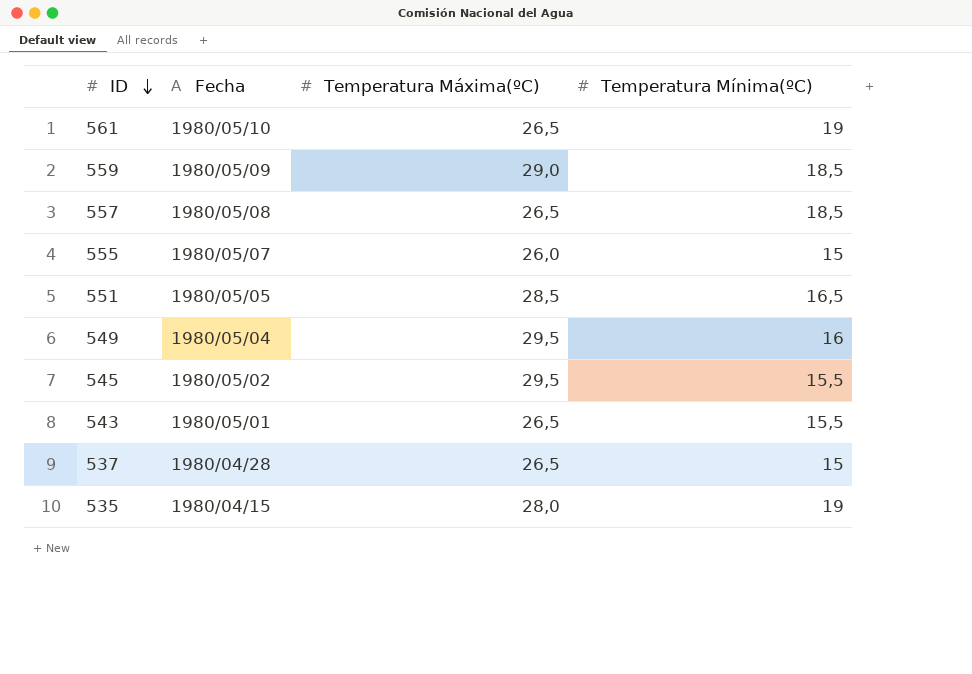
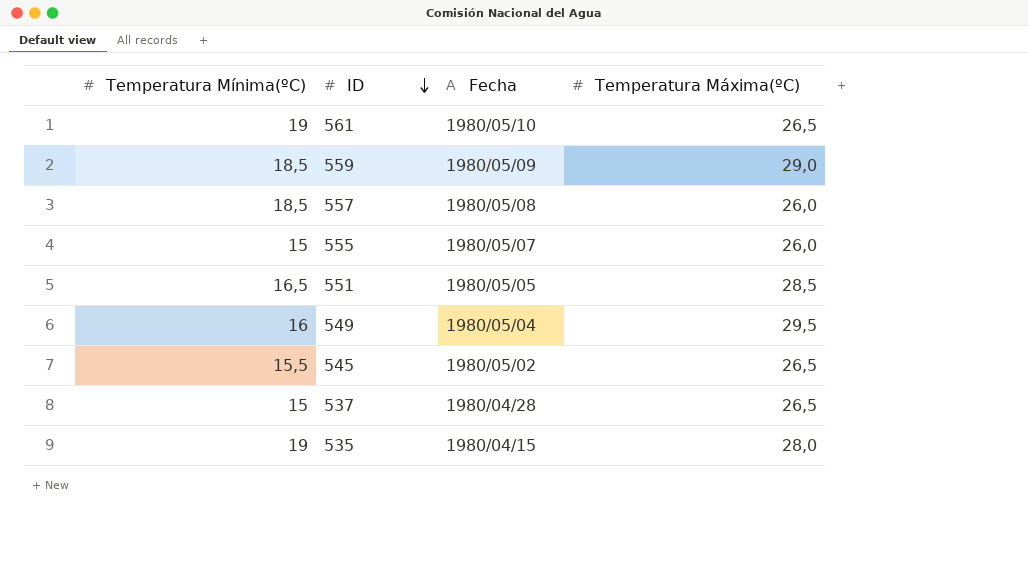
column Temperatura Mínima(ºC) | position: 4 -> 1
row 543: 1980/05/01 | 26,5 | 15,5 -> none
557 | Temperatura Máxima(ºC): 26,5 -> 26,0
545 | Temperatura Máxima(ºC): 29,5 -> 26,5

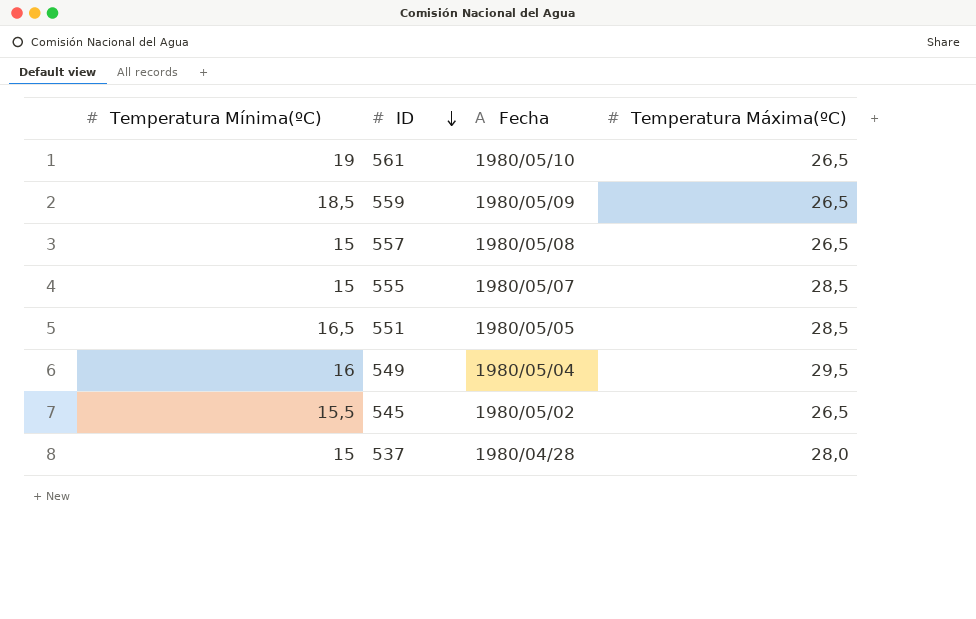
row 535: 19 | 1980/04/15 | 28,0 -> none
559 | Temperatura Máxima(ºC): 29,0 -> 26,5
557 | Temperatura Mínima(ºC): 18,5 -> 15
557 | Temperatura Máxima(ºC): 26,0 -> 26,5
555 | Temperatura Máxima(ºC): 26,0 -> 28,5
537 | Temperatura Máxima(ºC): 26,5 -> 28,0

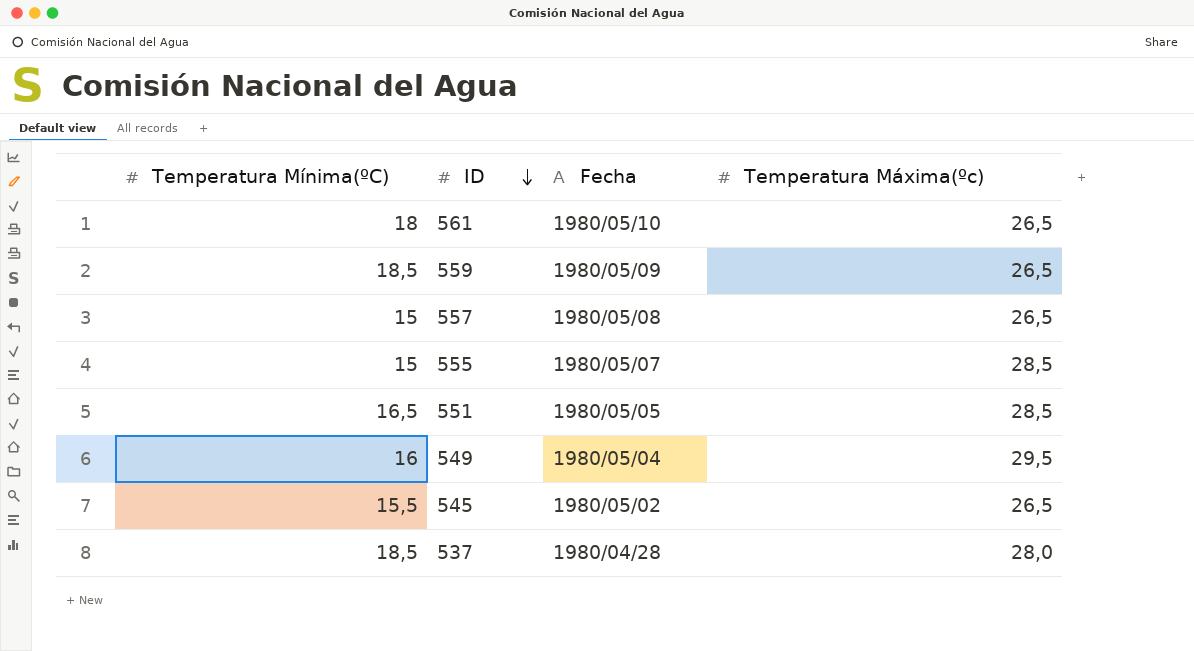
column name: Temperatura Máxima(ºC) -> Temperatura Máxima(ºc)
561 | Temperatura Mínima(ºC): 19 -> 18
537 | Temperatura Mínima(ºC): 15 -> 18,5

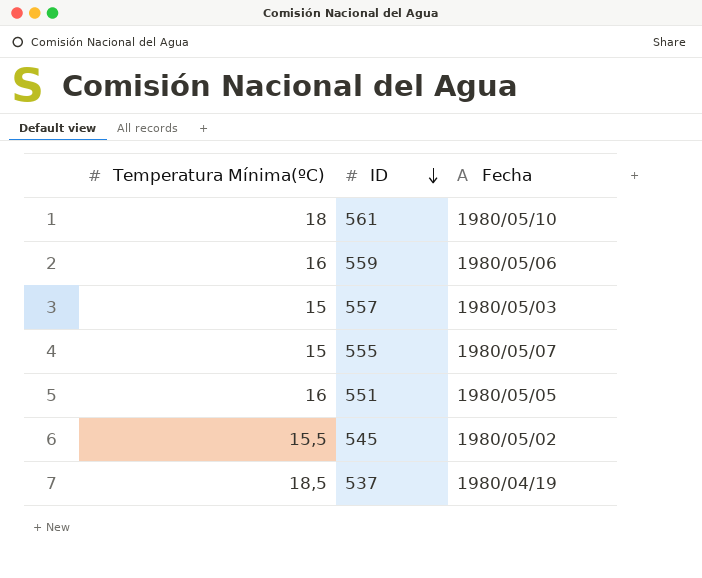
column Temperatura Máxima(ºc) | position: 4 -> none
row 549: 16 | 1980/05/04 | 29,5 -> none
559 | Temperatura Mínima(ºC): 18,5 -> 16
559 | Fecha: 1980/05/09 -> 1980/05/06
557 | Fecha: 1980/05/08 -> 1980/05/03
551 | Temperatura Mínima(ºC): 16,5 -> 16
537 | Fecha: 1980/04/28 -> 1980/04/19

